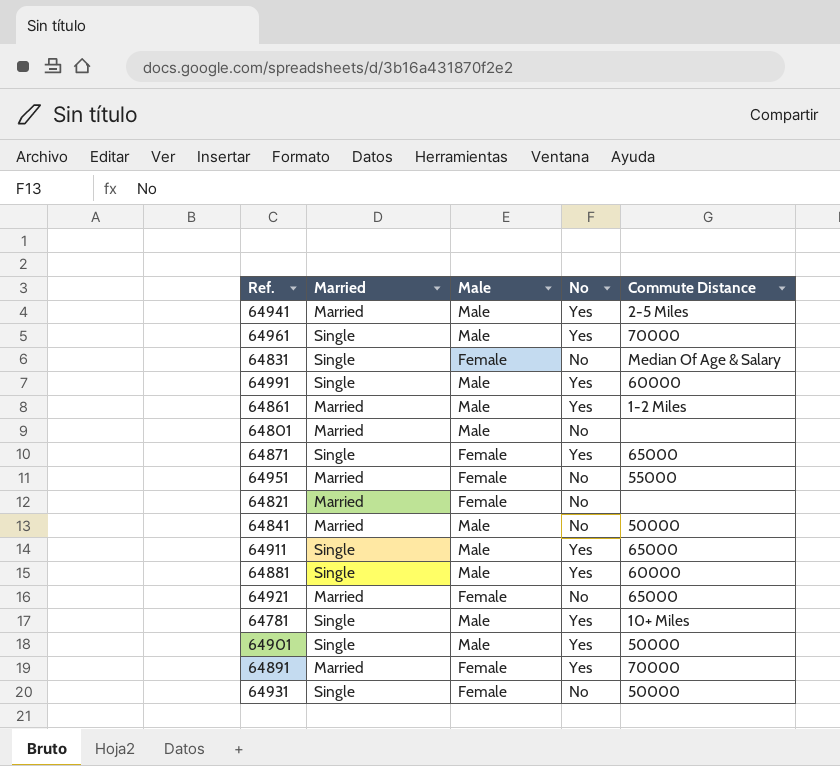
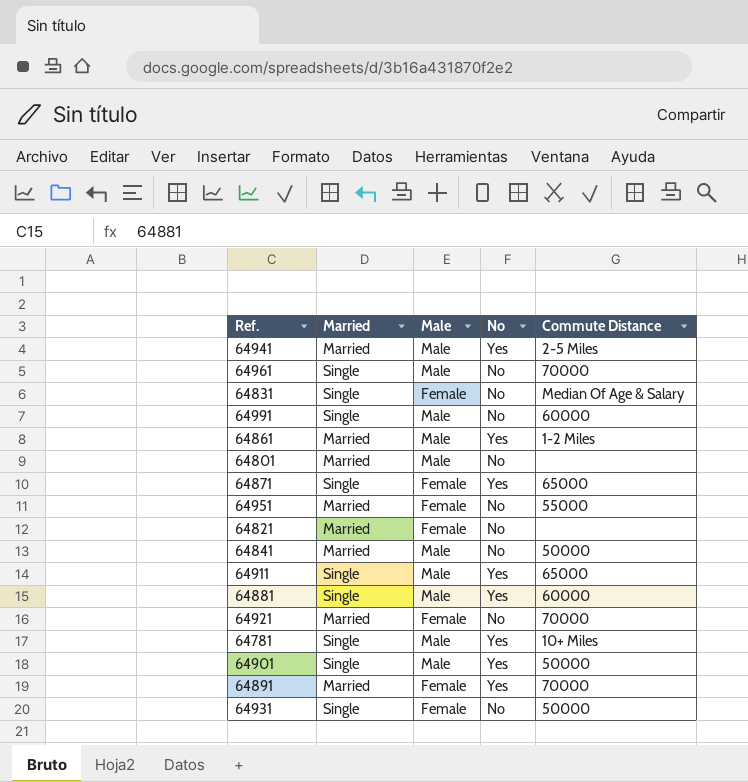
64961 | No: Yes -> No
64991 | No: Yes -> No
64921 | Commute Distance: 65000 -> 70000

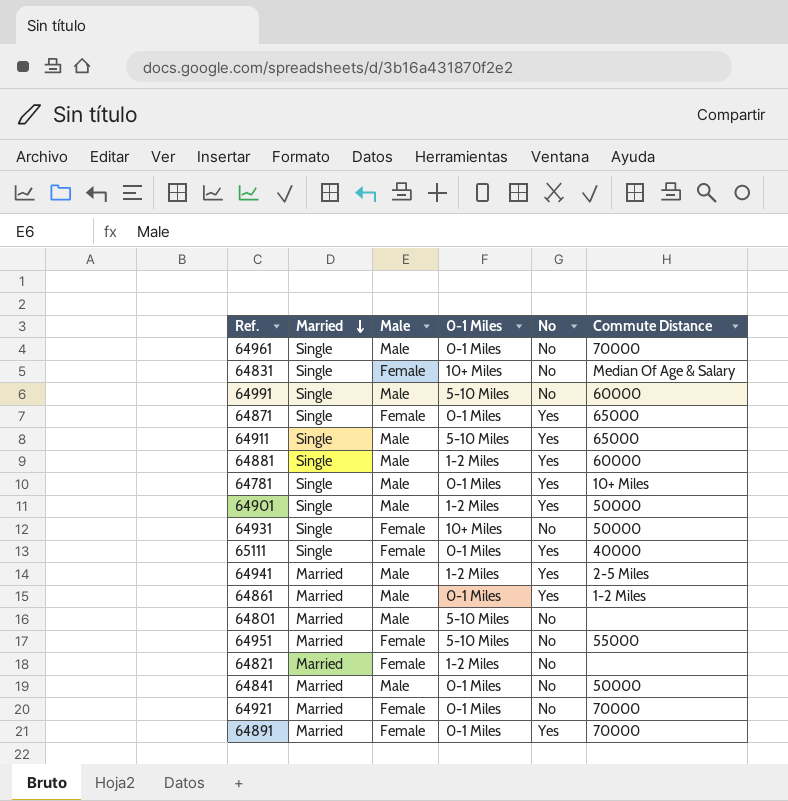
row order: none -> Married descending
column 0-1 Miles | position: none -> 4
row 65111: none -> Single | Female | 0-1 Miles | Yes | 40000

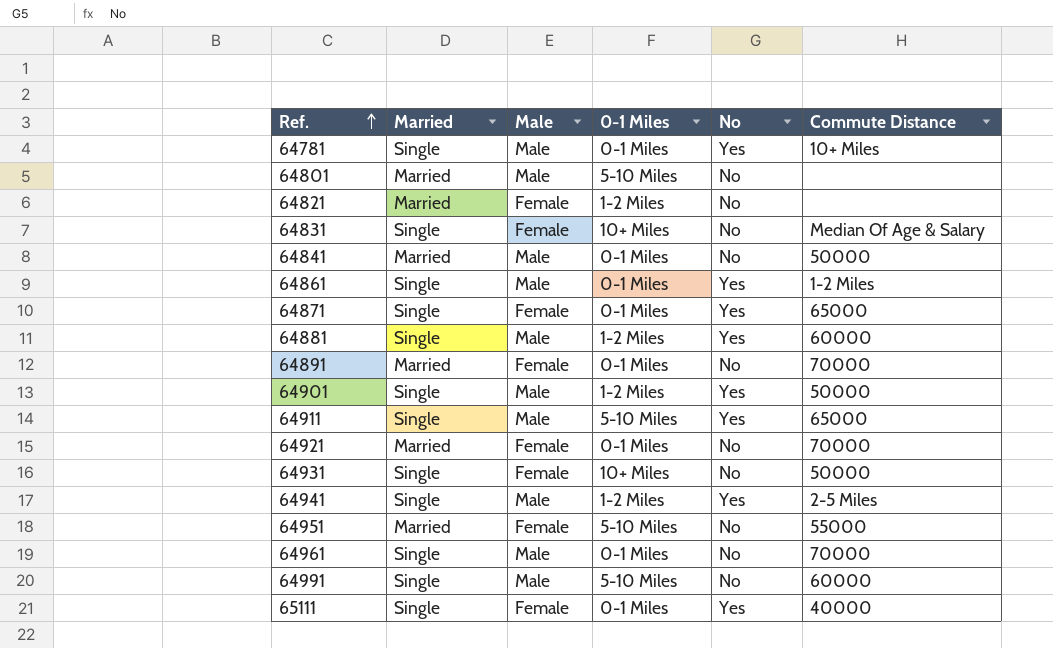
row order: Married descending -> Ref. ascending
64861 | Married: Married -> Single
64891 | No: Yes -> No
64941 | Married: Married -> Single

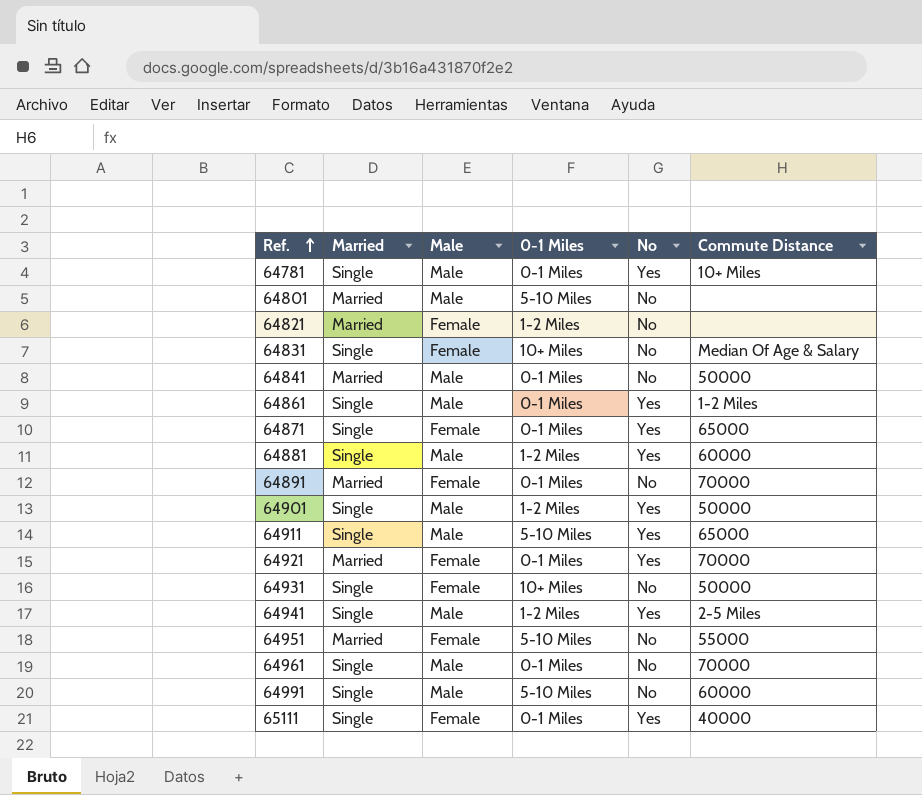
64921 | No: No -> Yes

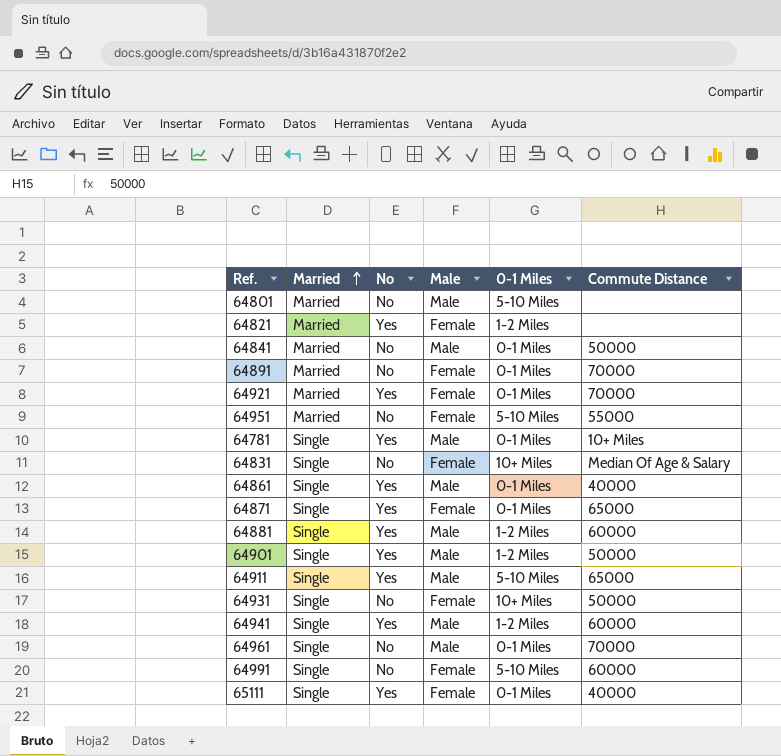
row order: Ref. ascending -> Married ascending
column No | position: 5 -> 3
64821 | No: No -> Yes
64861 | Commute Distance: 1-2 Miles -> 40000
64941 | Commute Distance: 2-5 Miles -> 60000
64991 | Male: Male -> Female

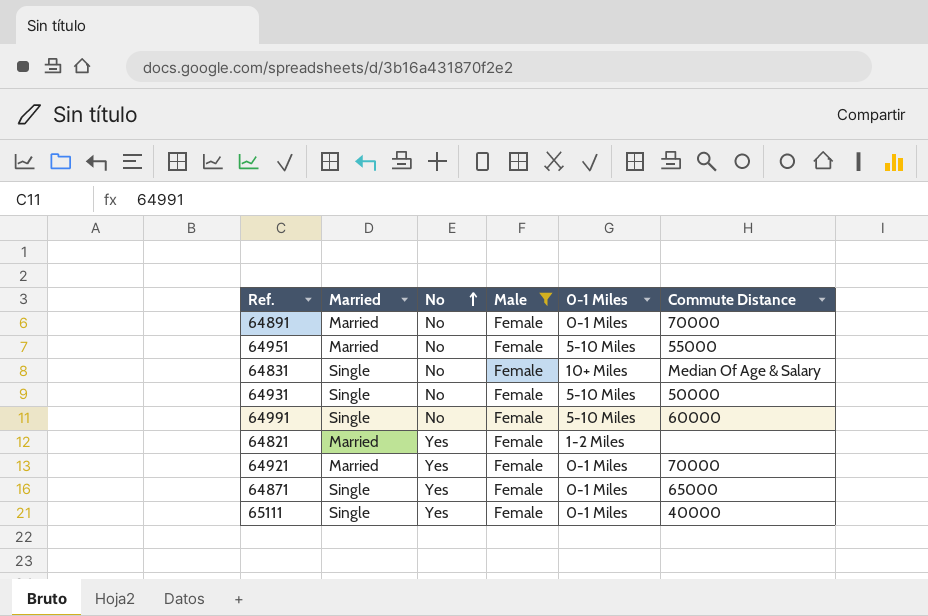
filter: none -> Male = Female
row order: Married ascending -> No ascending
64931 | 0-1 Miles: 10+ Miles -> 5-10 Miles

